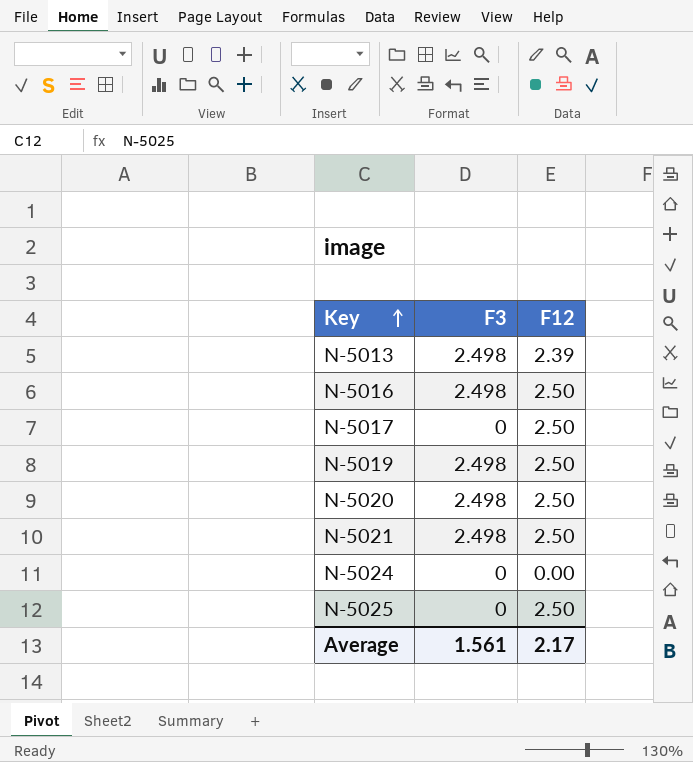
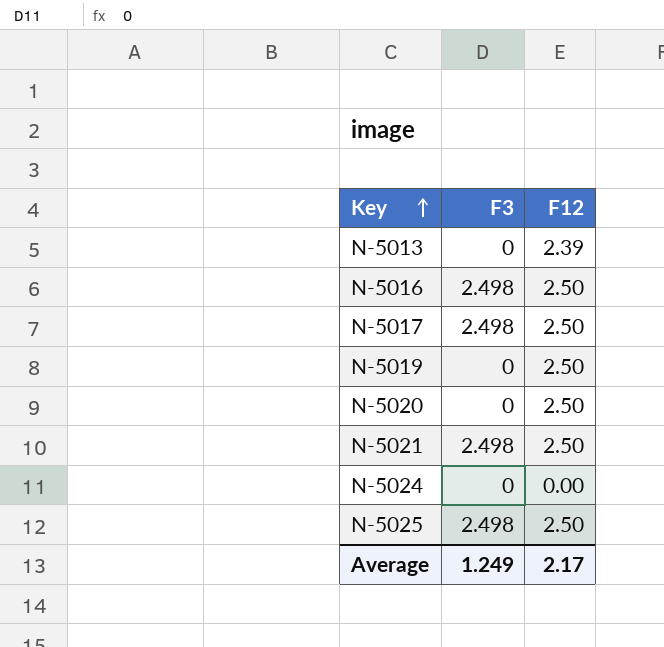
N-5013 | F3: 2.498 -> 0
N-5017 | F3: 0 -> 2.498
N-5019 | F3: 2.498 -> 0
N-5020 | F3: 2.498 -> 0
N-5025 | F3: 0 -> 2.498
Average | F3: 1.561 -> 1.249

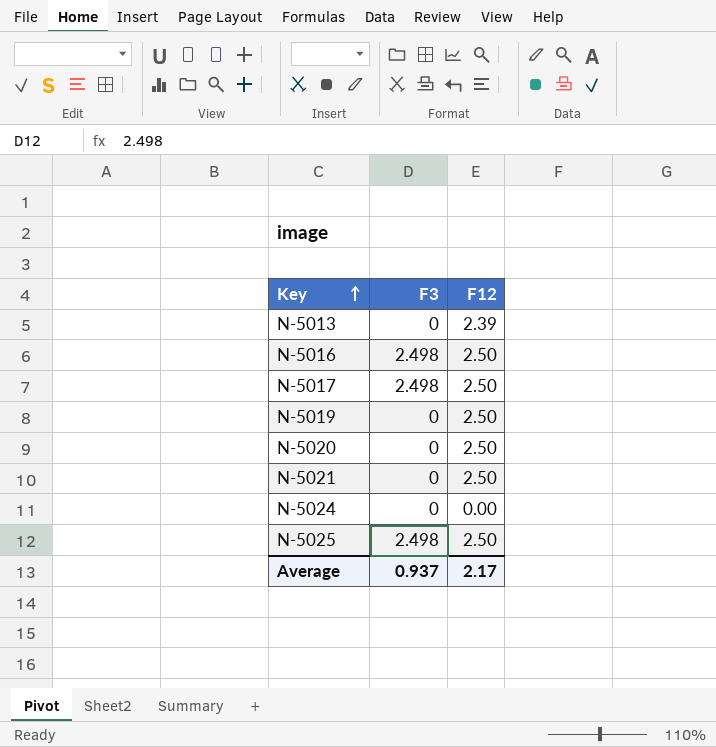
N-5021 | F3: 2.498 -> 0
Average | F3: 1.249 -> 0.937

